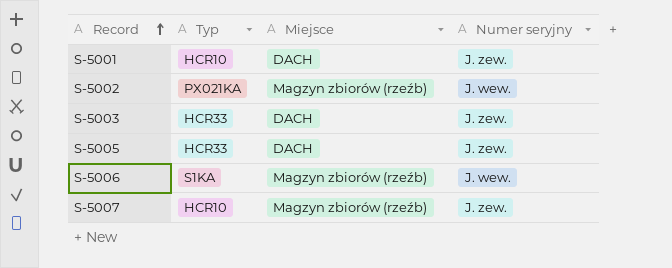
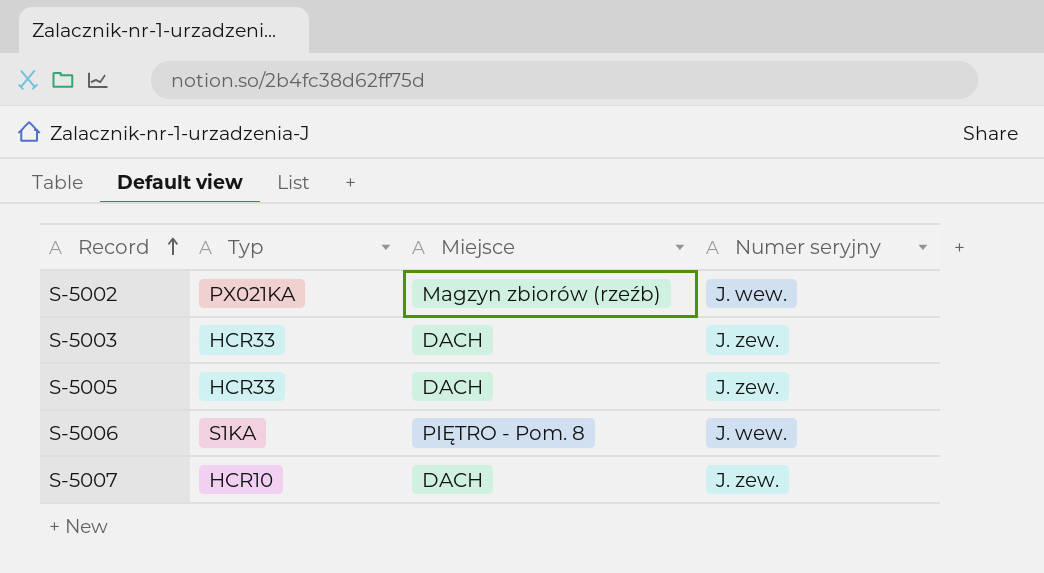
row S-5001: HCR10 | DACH | J. zew. -> none
S-5006 | Miejsce: Magzyn zbiorów (rzeźb) -> PIĘTRO - Pom. 8
S-5007 | Miejsce: Magzyn zbiorów (rzeźb) -> DACH

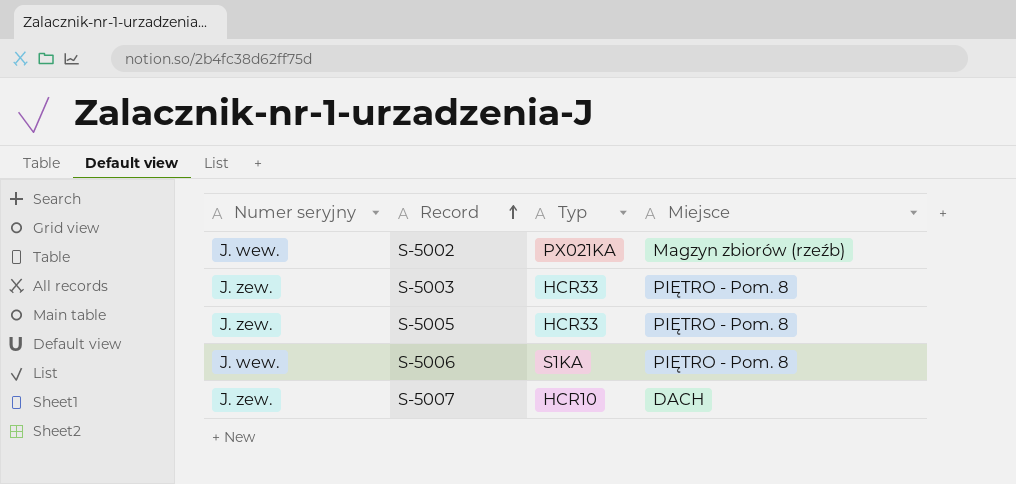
column Numer seryjny | position: 4 -> 1
S-5003 | Miejsce: DACH -> PIĘTRO - Pom. 8
S-5005 | Miejsce: DACH -> PIĘTRO - Pom. 8

